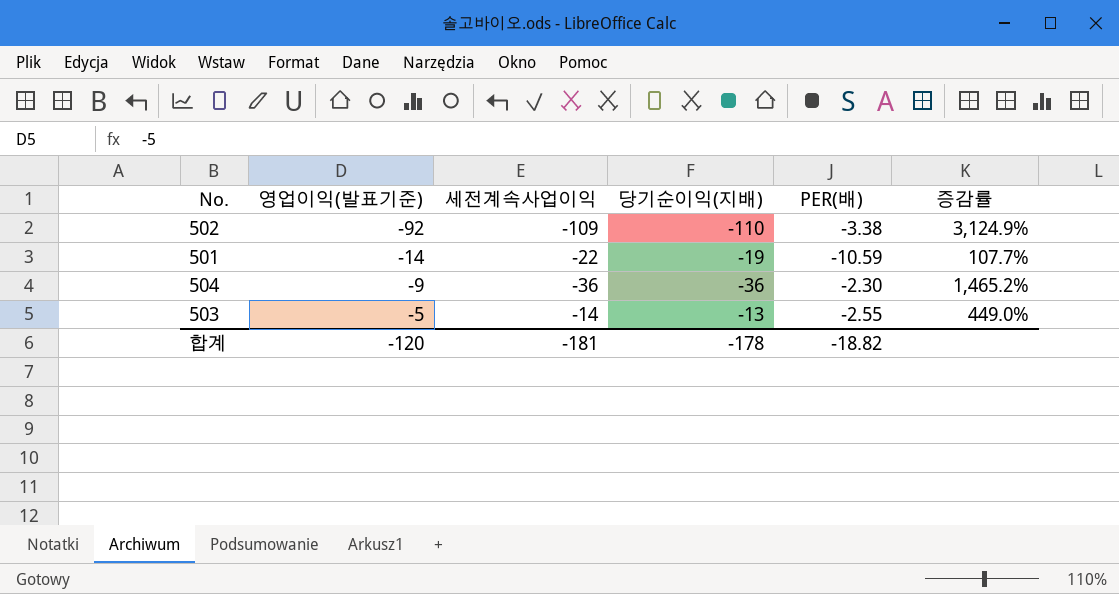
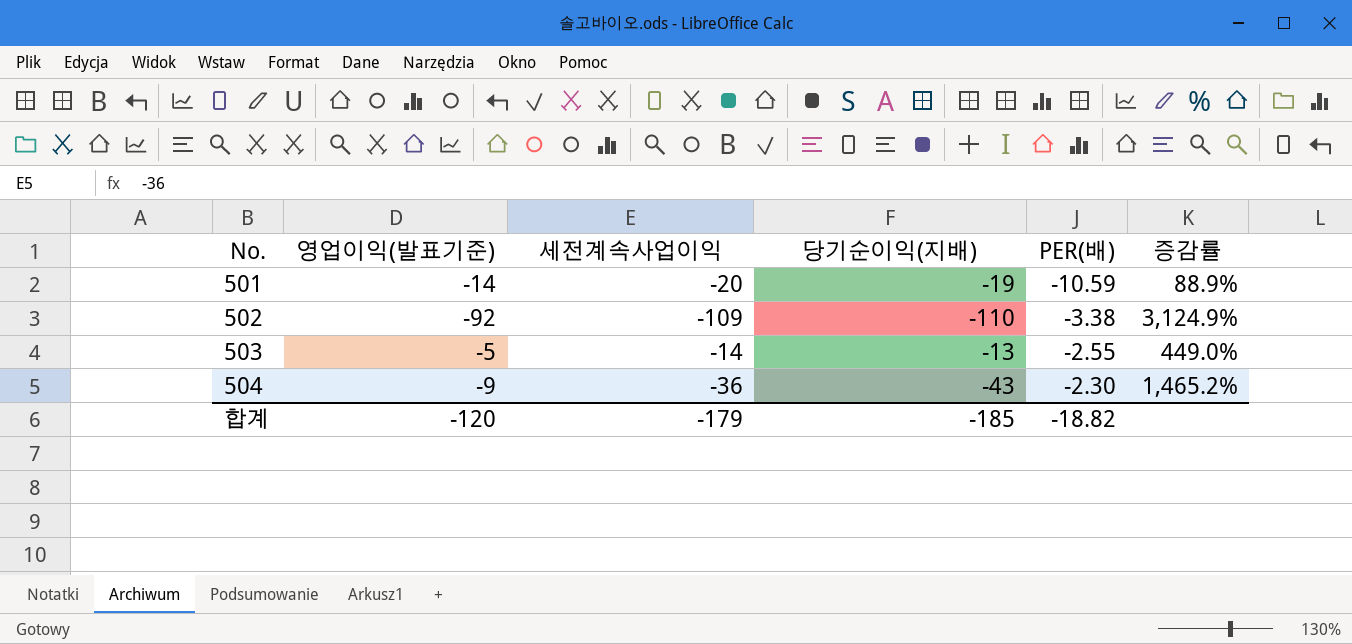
row order: 영업이익(발표기준) ascending -> No. ascending
501 | 세전계속사업이익: -22 -> -20
501 | 증감률: 107.7% -> 88.9%
504 | 당기순이익(지배): -36 -> -43
합계 | 세전계속사업이익: -181 -> -179
합계 | 당기순이익(지배): -178 -> -185

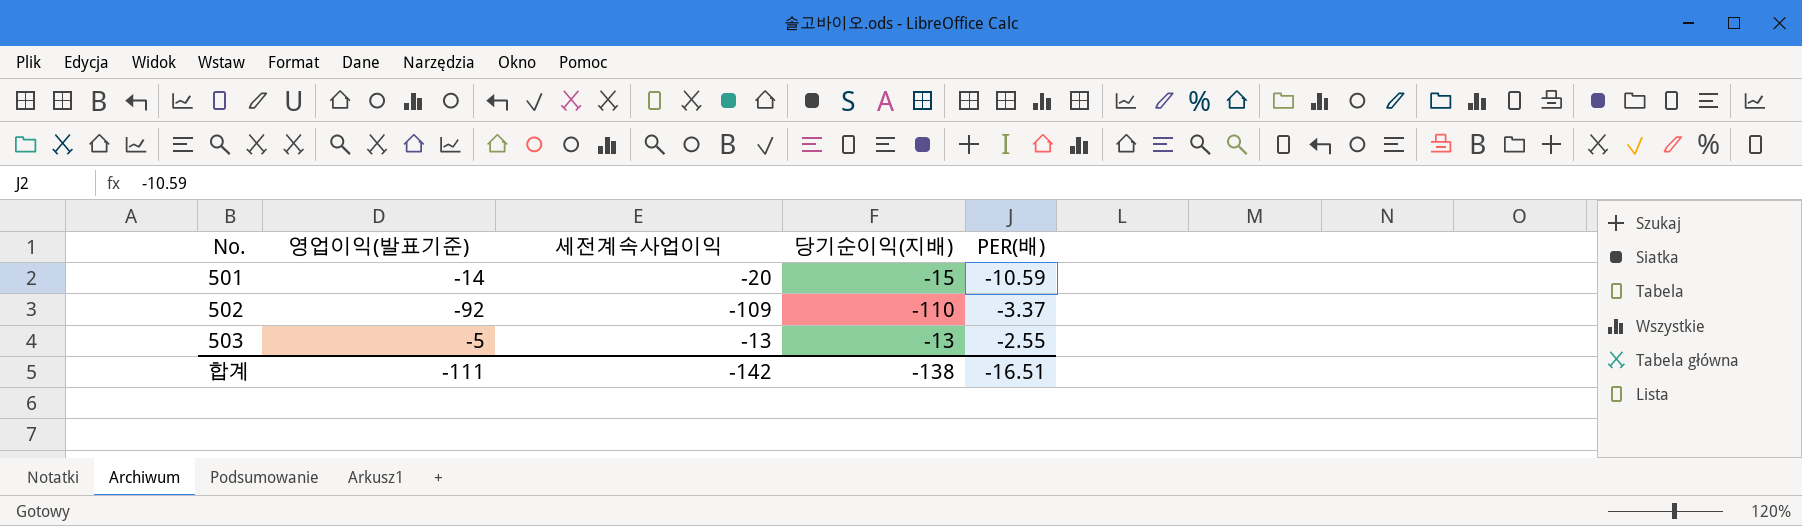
column 증감률 | formula: ([세전계속사업이익] - [PER(배)]) / [PER(배)] -> none
row 504: -9 | -36 | -43 | -2.30 | 1,465.2% -> none
501 | 당기순이익(지배): -19 -> -15
502 | PER(배): -3.38 -> -3.37
503 | 세전계속사업이익: -14 -> -13
합계 | 영업이익(발표기준): -120 -> -111
합계 | 세전계속사업이익: -179 -> -142
합계 | 당기순이익(지배): -185 -> -138
합계 | PER(배): -18.82 -> -16.51

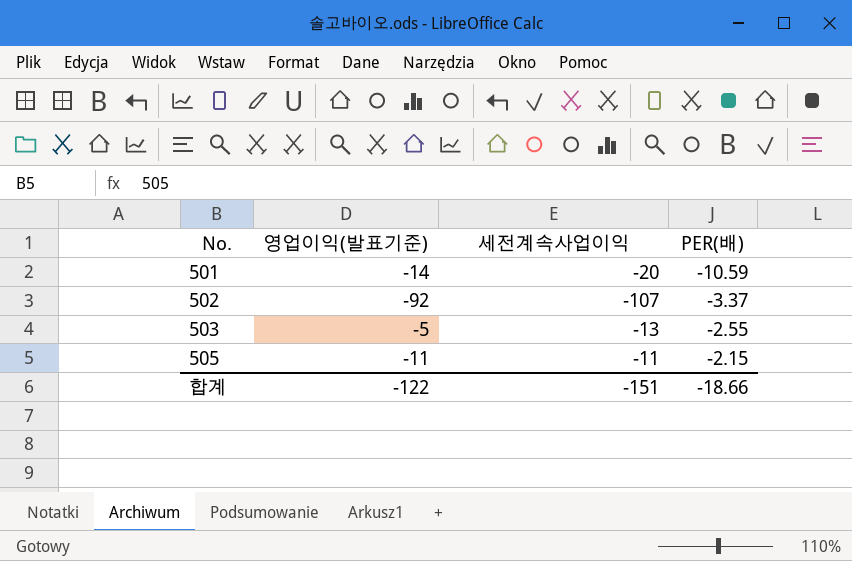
column 당기순이익(지배) | position: 4 -> none
502 | 세전계속사업이익: -109 -> -107
row 505: none -> -11 | -11 | -2.15
합계 | 영업이익(발표기준): -111 -> -122
합계 | 세전계속사업이익: -142 -> -151
합계 | PER(배): -16.51 -> -18.66

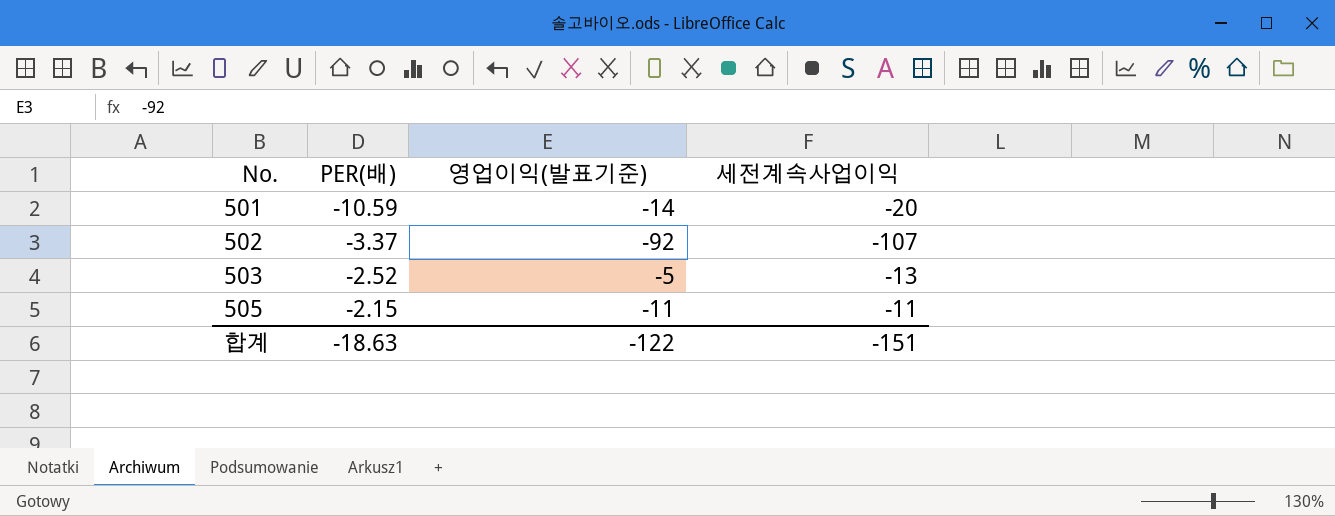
column PER(배) | position: 4 -> 2
503 | PER(배): -2.55 -> -2.52
합계 | PER(배): -18.66 -> -18.63

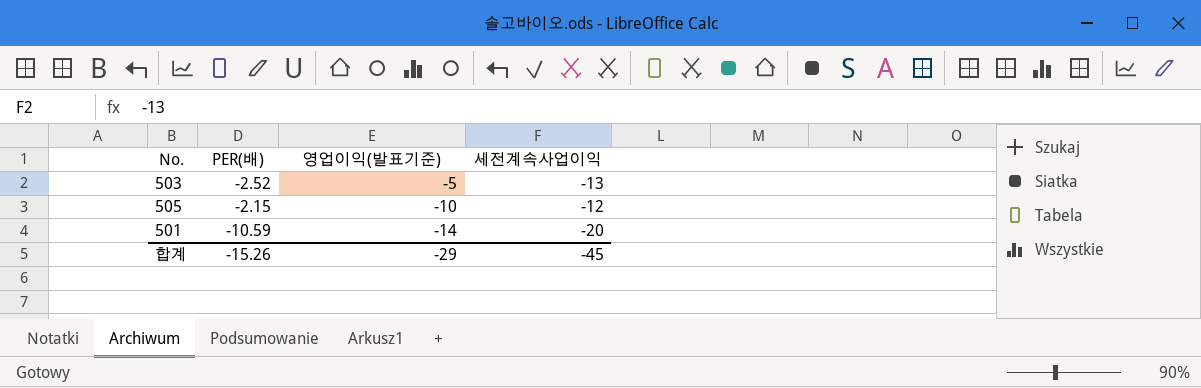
row order: No. ascending -> 영업이익(발표기준) descending
row 502: -3.37 | -92 | -107 -> none
505 | 영업이익(발표기준): -11 -> -10
505 | 세전계속사업이익: -11 -> -12
합계 | PER(배): -18.63 -> -15.26
합계 | 영업이익(발표기준): -122 -> -29
합계 | 세전계속사업이익: -151 -> -45

